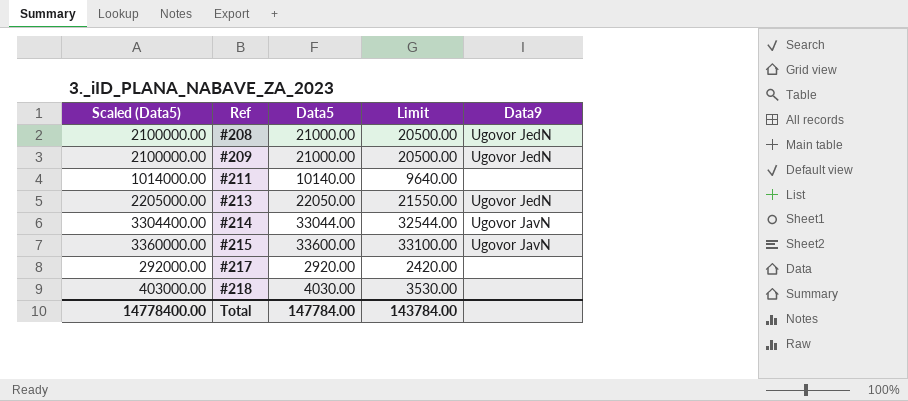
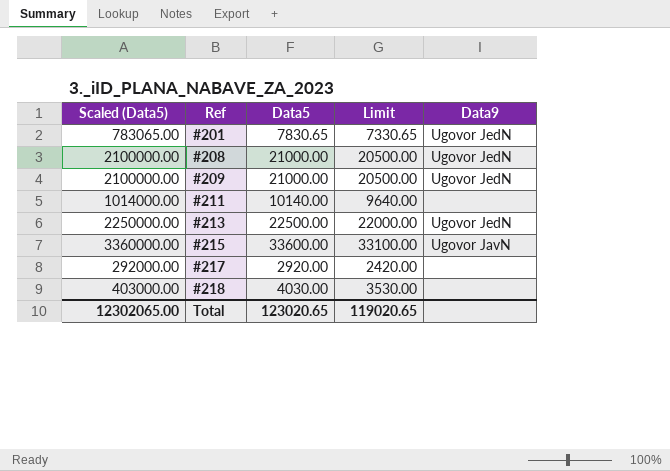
row #214: 3304400.00 | 33044.00 | 32544.00 | Ugovor JavN -> none
row #201: none -> 783065.00 | 7830.65 | 7330.65 | Ugovor JedN
#213 | Scaled (Data5): 2205000.00 -> 2250000.00
#213 | Data5: 22050.00 -> 22500.00
#213 | Limit: 21550.00 -> 22000.00
Total | Scaled (Data5): 14778400.00 -> 12302065.00
Total | Data5: 147784.00 -> 123020.65
Total | Limit: 143784.00 -> 119020.65

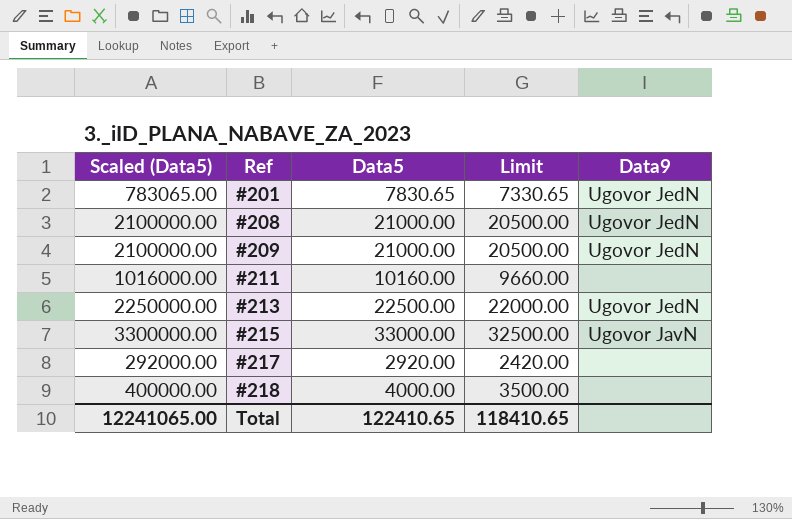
#211 | Scaled (Data5): 1014000.00 -> 1016000.00
#211 | Data5: 10140.00 -> 10160.00
#211 | Limit: 9640.00 -> 9660.00
#215 | Scaled (Data5): 3360000.00 -> 3300000.00
#215 | Data5: 33600.00 -> 33000.00
#215 | Limit: 33100.00 -> 32500.00
#218 | Scaled (Data5): 403000.00 -> 400000.00
#218 | Data5: 4030.00 -> 4000.00
#218 | Limit: 3530.00 -> 3500.00
Total | Scaled (Data5): 12302065.00 -> 12241065.00
Total | Data5: 123020.65 -> 122410.65
Total | Limit: 119020.65 -> 118410.65

